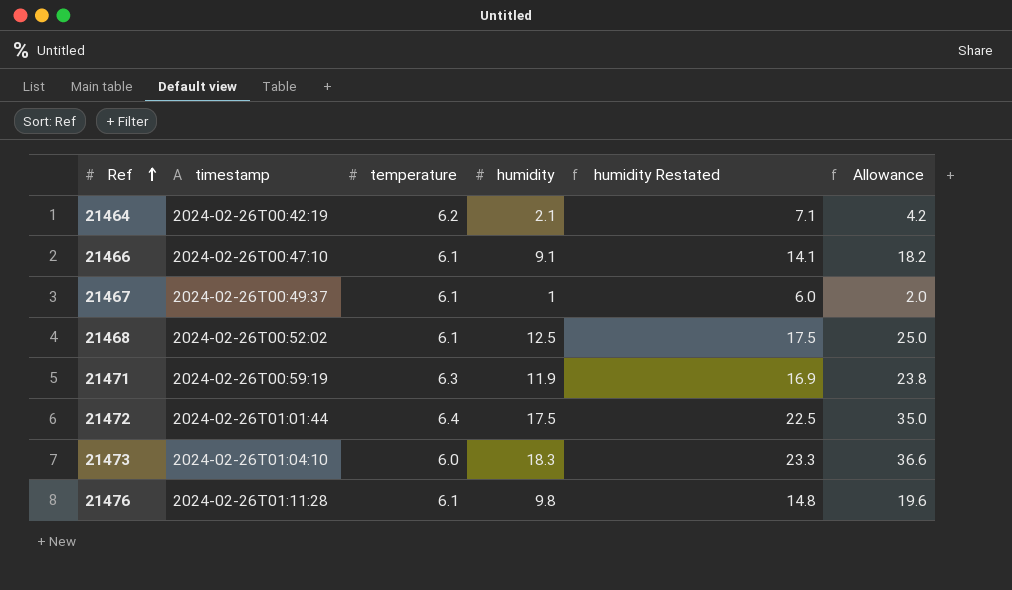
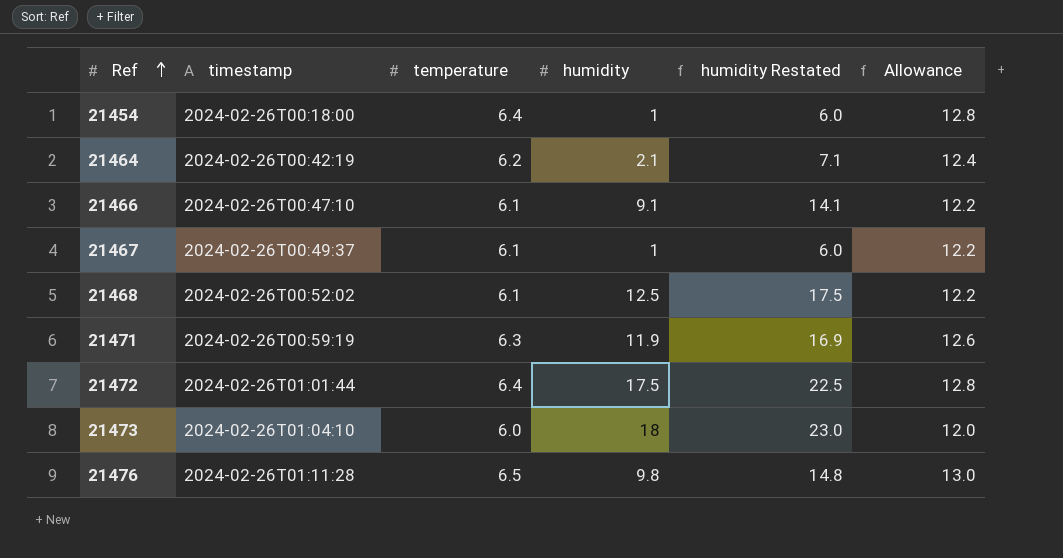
column Allowance | formula: [humidity] * 2 -> [temperature] * 2
row 21454: none -> 2024-02-26T00:18:00 | 6.4 | 1 | 6.0 | 12.8
21473 | humidity: 18.3 -> 18
21473 | humidity Restated: 23.3 -> 23.0
21476 | temperature: 6.1 -> 6.5

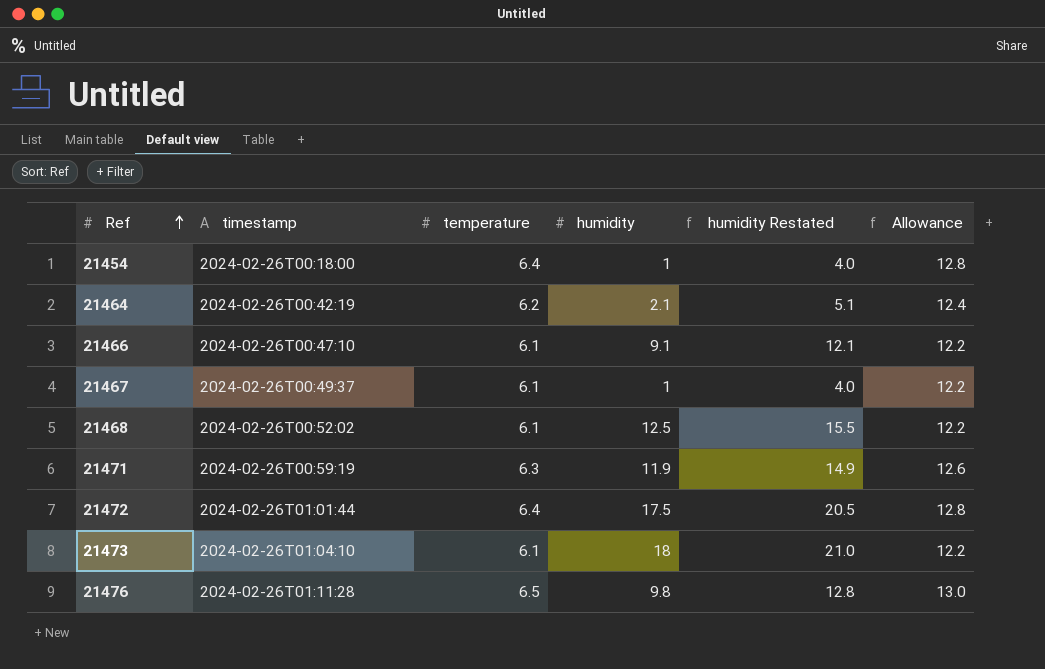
column humidity Restated | formula: [humidity] + 5 -> [humidity] + 3
21473 | temperature: 6.0 -> 6.1
21473 | Allowance: 12.0 -> 12.2

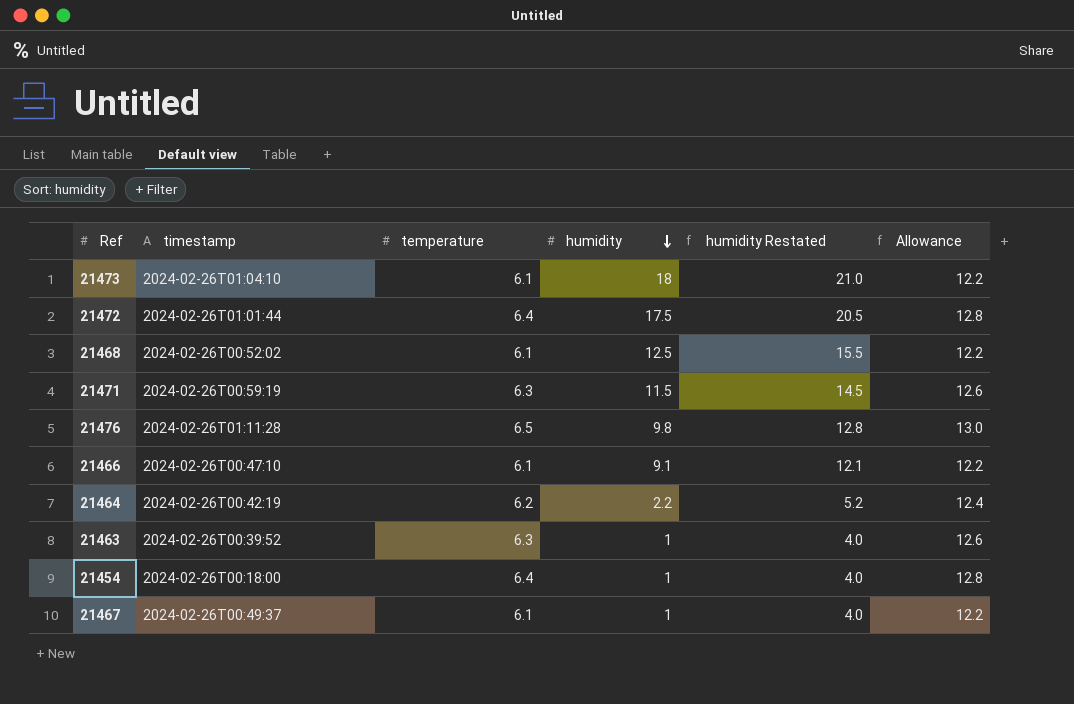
row order: Ref ascending -> humidity descending
21471 | humidity: 11.9 -> 11.5
21471 | humidity Restated: 14.9 -> 14.5
21464 | humidity: 2.1 -> 2.2
21464 | humidity Restated: 5.1 -> 5.2
row 21463: none -> 2024-02-26T00:39:52 | 6.3 | 1 | 4.0 | 12.6

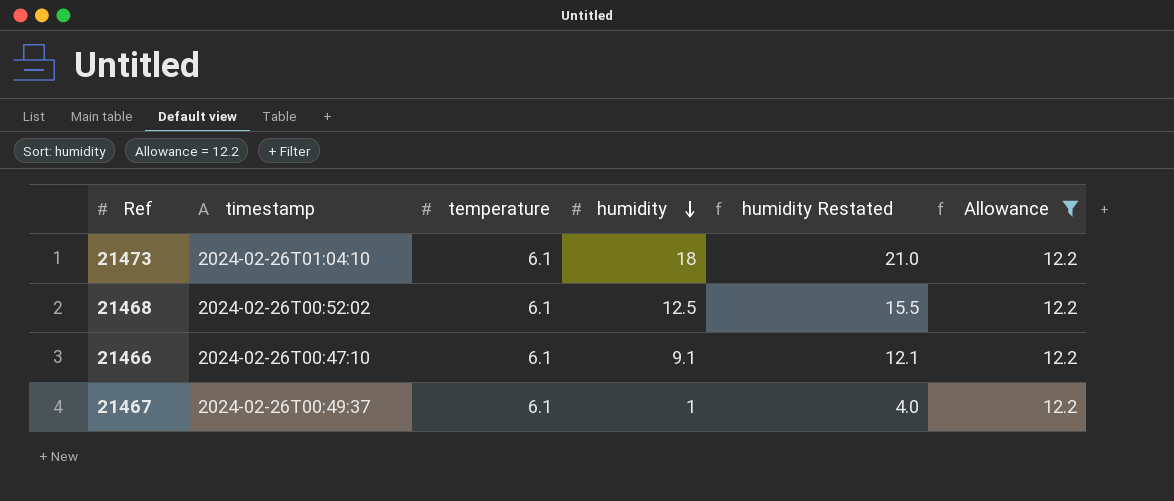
filter: none -> Allowance = 12.2

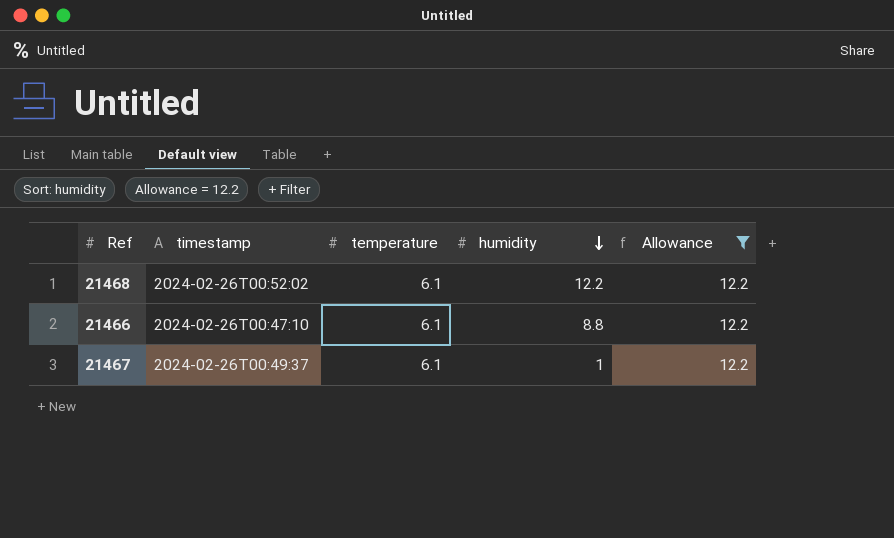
column humidity Restated | formula: [humidity] + 3 -> none
row 21473: 2024-02-26T01:04:10 | 6.1 | 18 | 21.0 | 12.2 -> none
21468 | humidity: 12.5 -> 12.2
21466 | humidity: 9.1 -> 8.8

